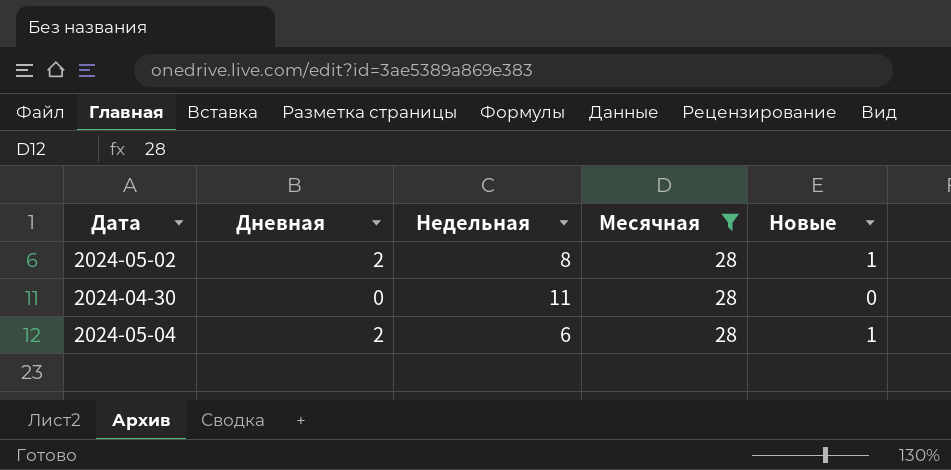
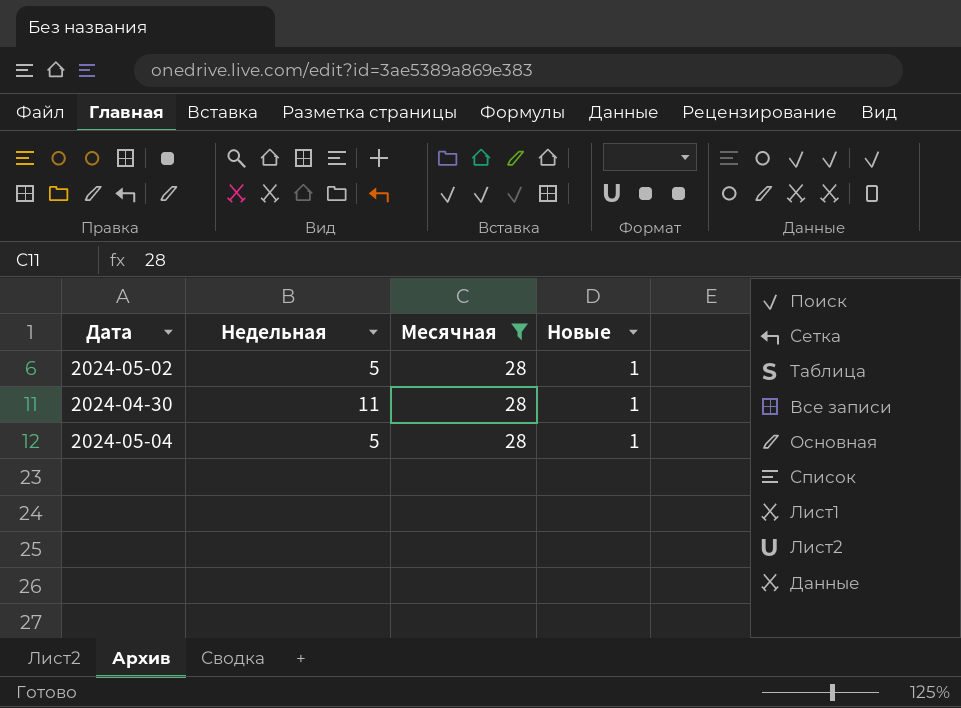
column Дневная | position: 2 -> none
2024-05-02 | Недельная: 8 -> 5
2024-04-30 | Новые: 0 -> 1
2024-05-04 | Недельная: 6 -> 5

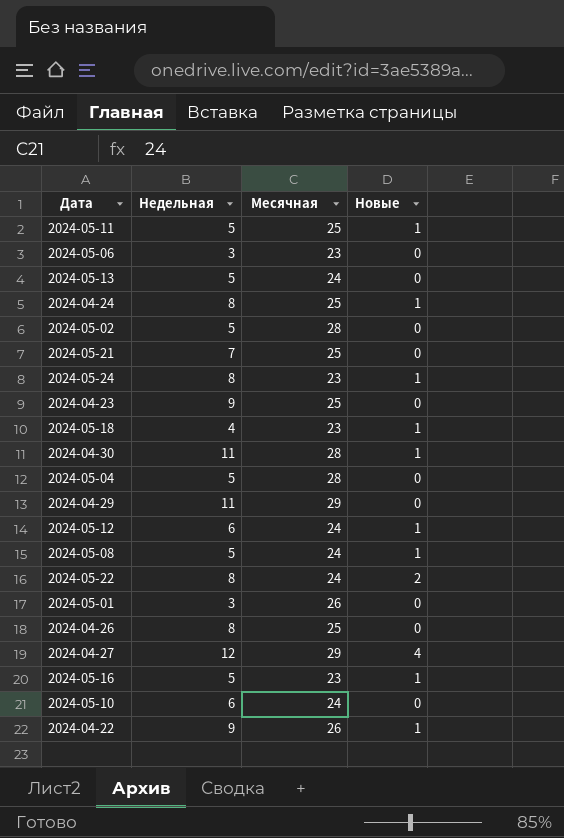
filter: Месячная = 28 -> none
2024-05-02 | Новые: 1 -> 0
2024-05-04 | Новые: 1 -> 0

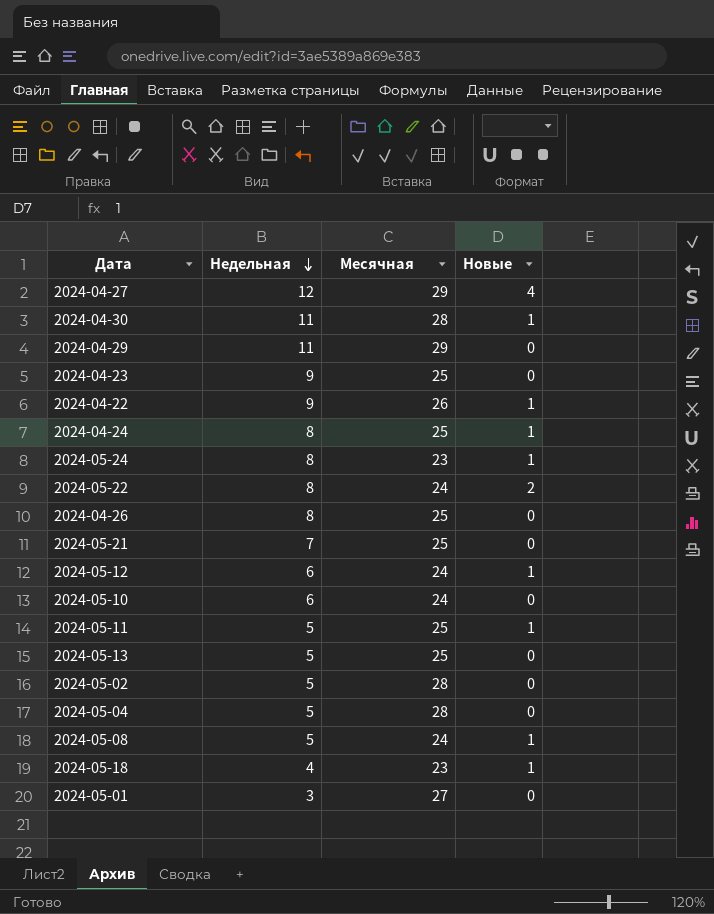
row order: none -> Недельная descending
row 2024-05-06: 3 | 23 | 0 -> none
row 2024-05-16: 5 | 23 | 1 -> none
2024-05-13 | Месячная: 24 -> 25
2024-05-01 | Месячная: 26 -> 27

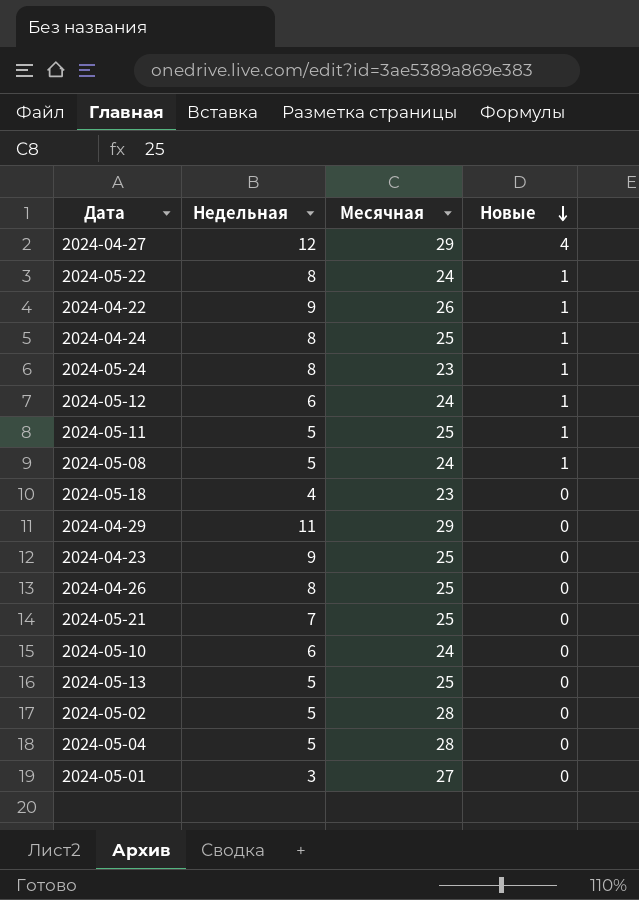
row order: Недельная descending -> Новые descending
row 2024-04-30: 11 | 28 | 1 -> none
2024-05-22 | Новые: 2 -> 1
2024-05-18 | Новые: 1 -> 0

